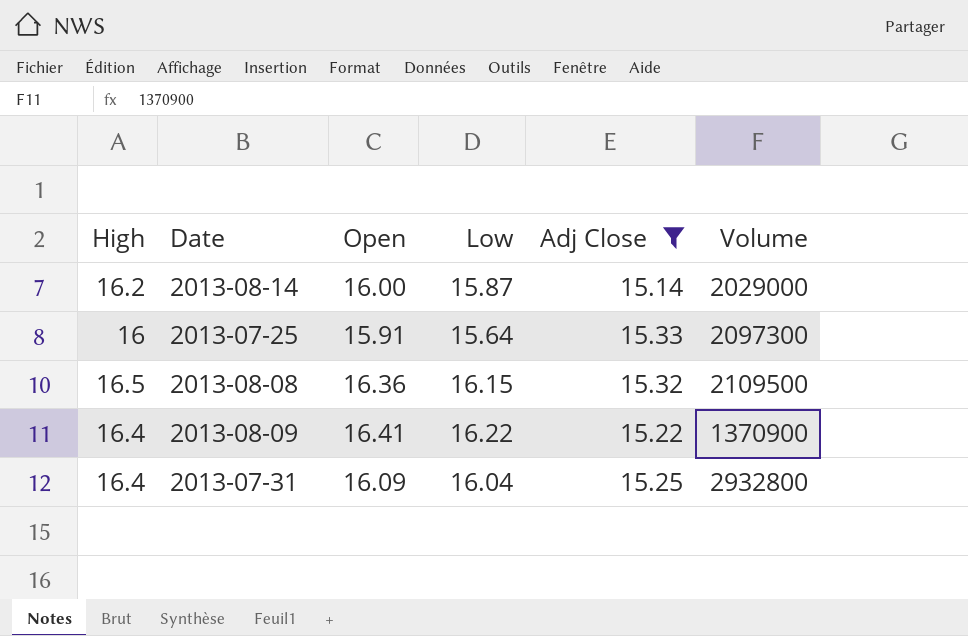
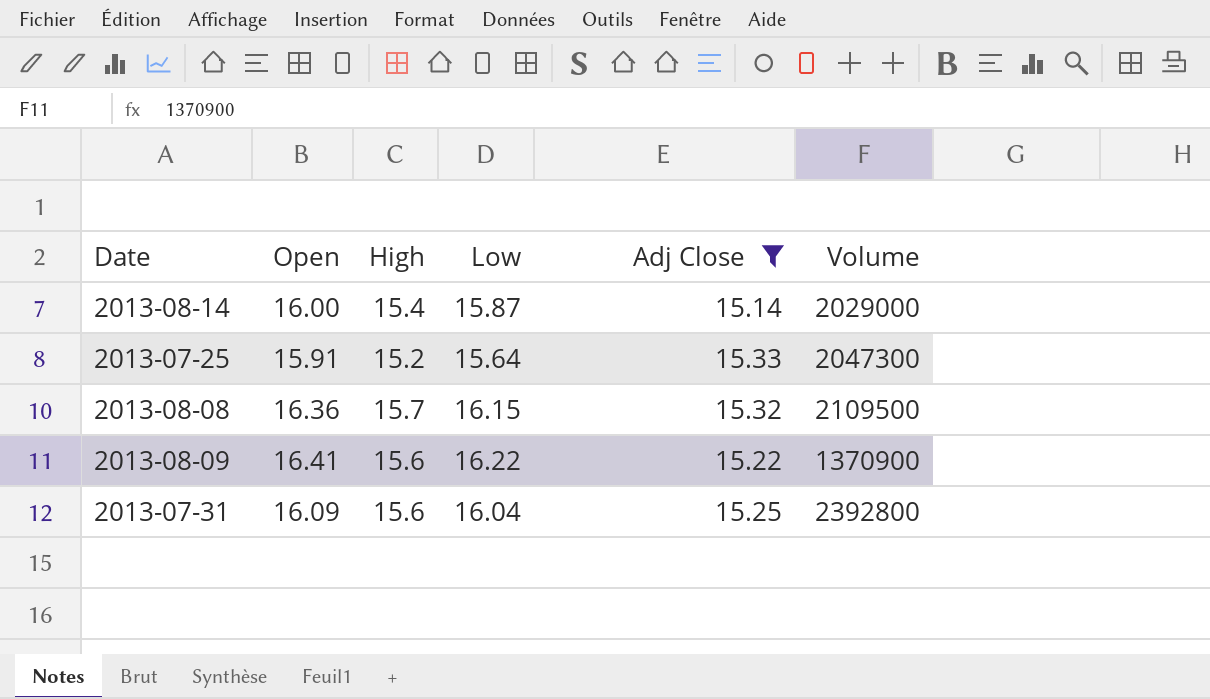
column High | position: 1 -> 3
2013-08-14 | High: 16.2 -> 15.4
2013-07-25 | High: 16 -> 15.2
2013-07-25 | Volume: 2097300 -> 2047300
2013-08-08 | High: 16.5 -> 15.7
2013-08-09 | High: 16.4 -> 15.6
2013-07-31 | High: 16.4 -> 15.6
2013-07-31 | Volume: 2932800 -> 2392800

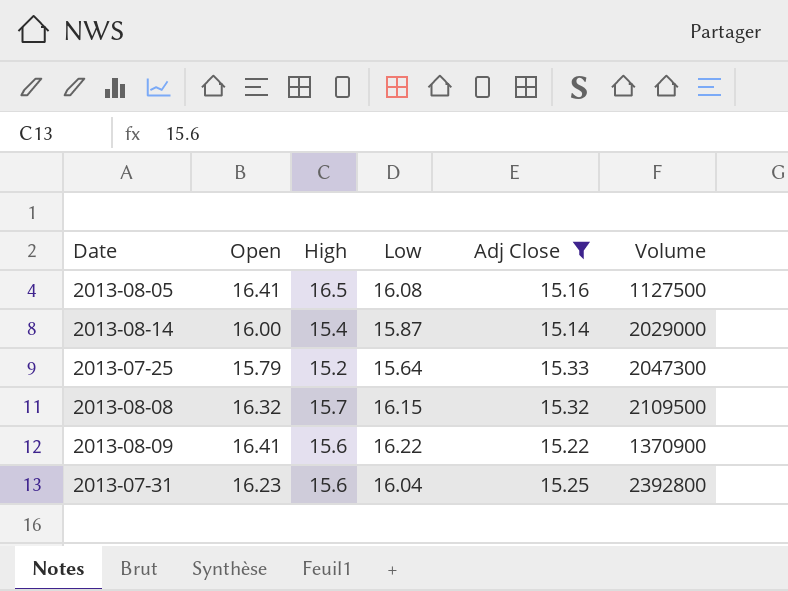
row 2013-08-05: none -> 16.41 | 16.5 | 16.08 | 15.16 | 1127500
2013-07-25 | Open: 15.91 -> 15.79
2013-08-08 | Open: 16.36 -> 16.32
2013-07-31 | Open: 16.09 -> 16.23

